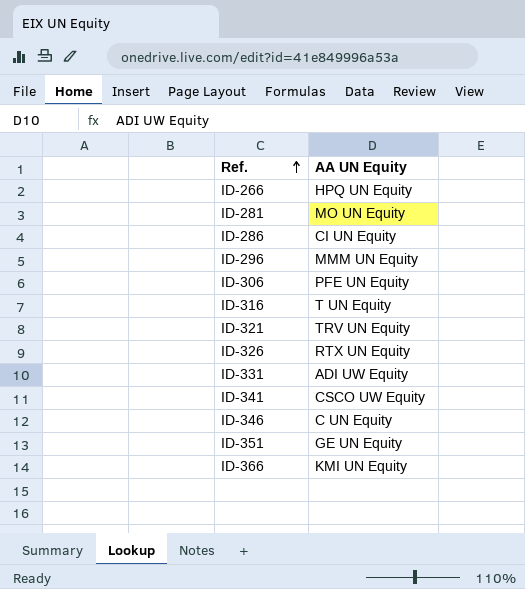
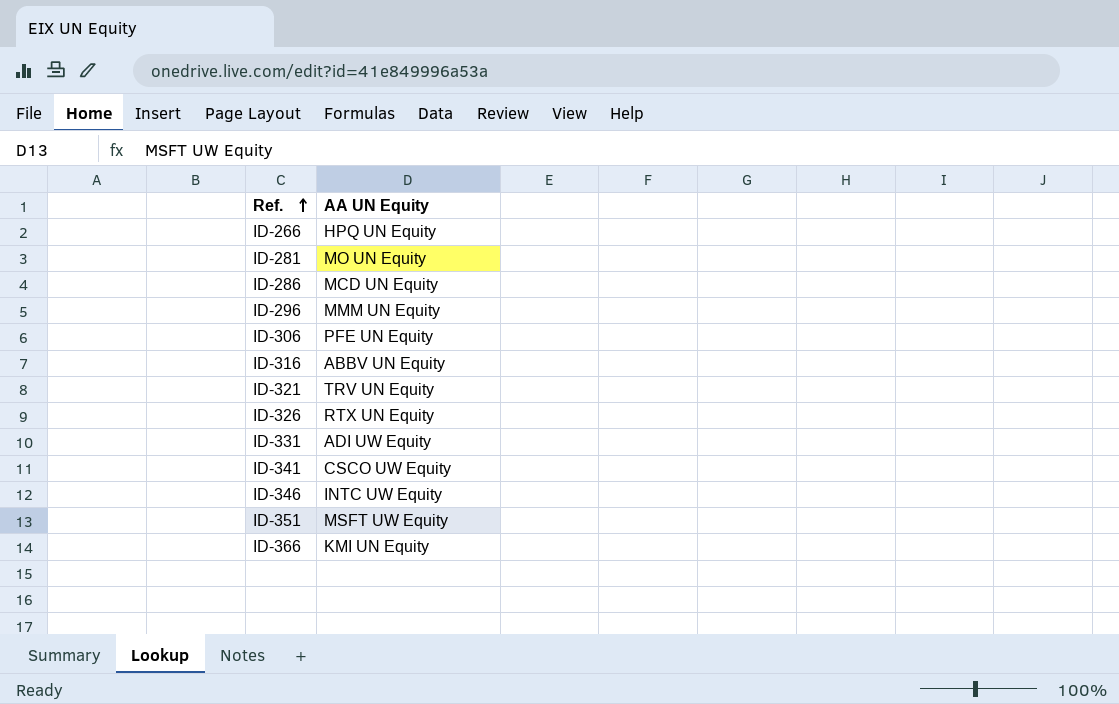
ID-286 | AA UN Equity: CI UN Equity -> MCD UN Equity
ID-316 | AA UN Equity: T UN Equity -> ABBV UN Equity
ID-346 | AA UN Equity: C UN Equity -> INTC UW Equity
ID-351 | AA UN Equity: GE UN Equity -> MSFT UW Equity

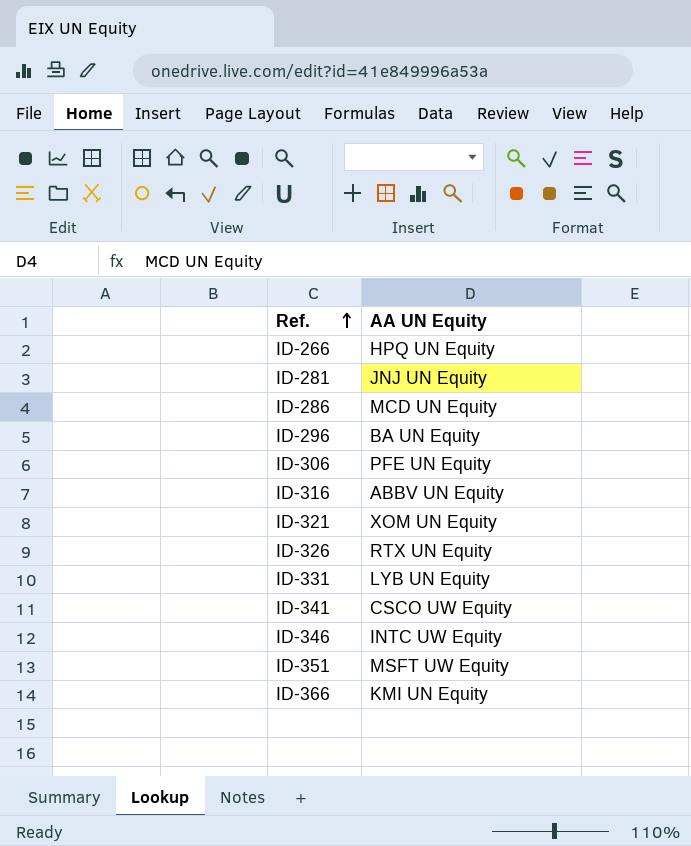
ID-281 | AA UN Equity: MO UN Equity -> JNJ UN Equity
ID-296 | AA UN Equity: MMM UN Equity -> BA UN Equity
ID-321 | AA UN Equity: TRV UN Equity -> XOM UN Equity
ID-331 | AA UN Equity: ADI UW Equity -> LYB UN Equity

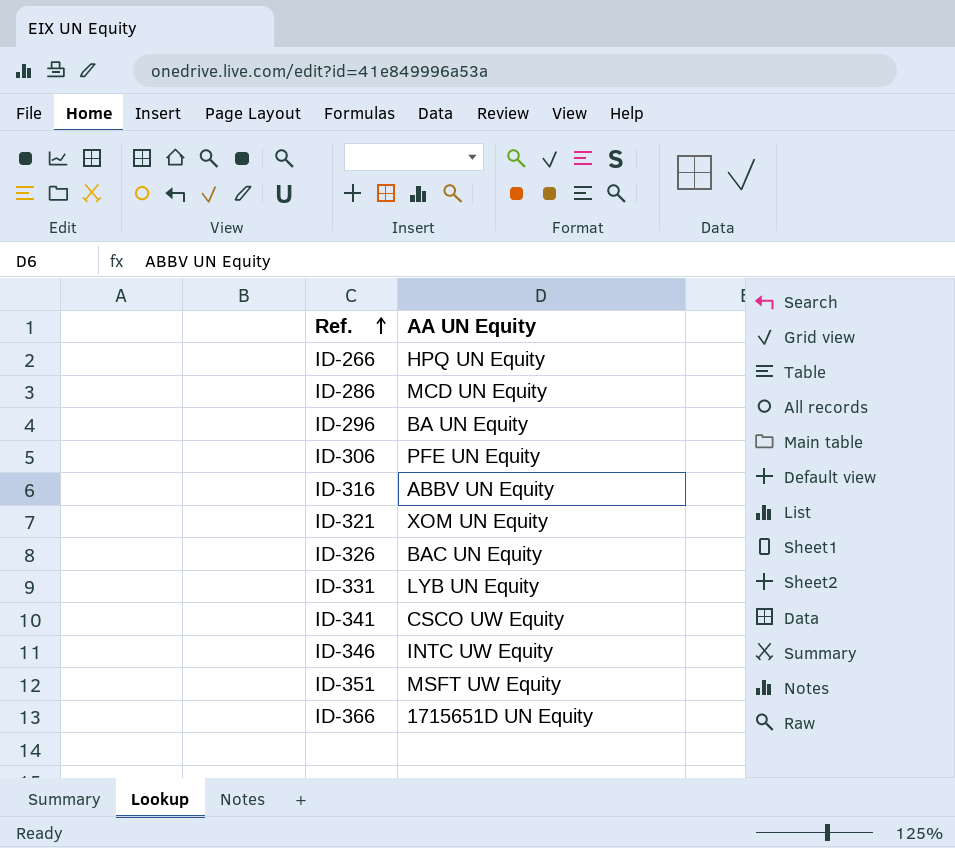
row ID-281: JNJ UN Equity -> none
ID-326 | AA UN Equity: RTX UN Equity -> BAC UN Equity
ID-366 | AA UN Equity: KMI UN Equity -> 1715651D UN Equity

